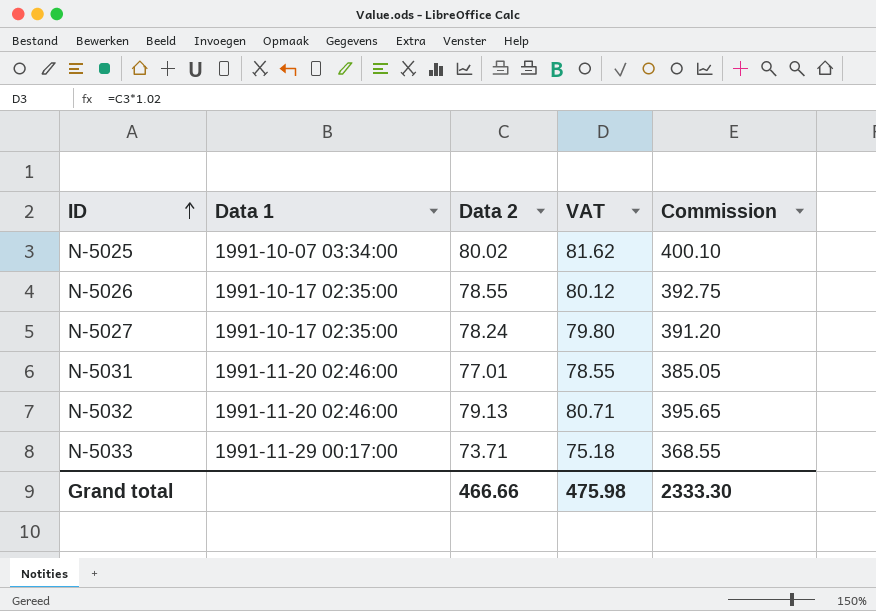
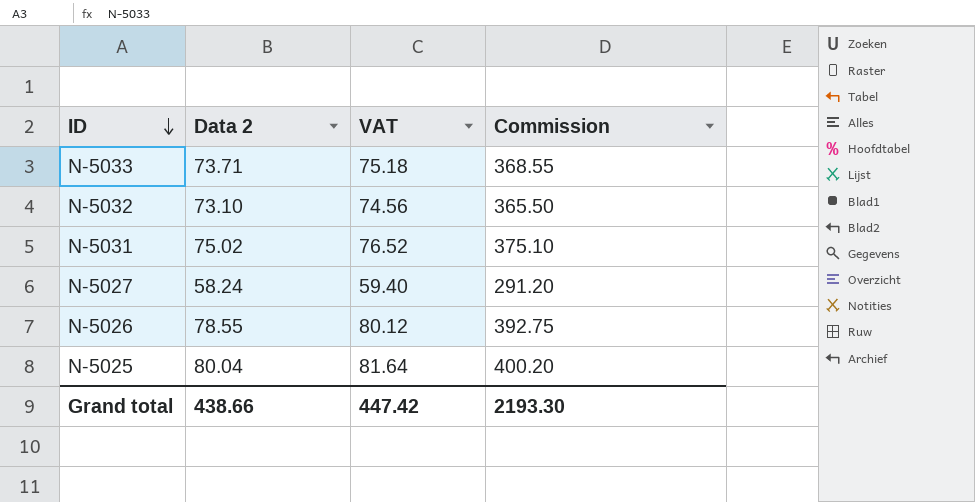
row order: ID ascending -> ID descending
column Data 1 | position: 2 -> none
N-5032 | Data 2: 79.13 -> 73.10
N-5032 | VAT: 80.71 -> 74.56
N-5032 | Commission: 395.65 -> 365.50
N-5031 | Data 2: 77.01 -> 75.02
N-5031 | VAT: 78.55 -> 76.52
N-5031 | Commission: 385.05 -> 375.10
N-5027 | Data 2: 78.24 -> 58.24
N-5027 | VAT: 79.80 -> 59.40
N-5027 | Commission: 391.20 -> 291.20
N-5025 | Data 2: 80.02 -> 80.04
N-5025 | VAT: 81.62 -> 81.64
N-5025 | Commission: 400.10 -> 400.20
Grand total | Data 2: 466.66 -> 438.66
Grand total | VAT: 475.98 -> 447.42
Grand total | Commission: 2333.30 -> 2193.30

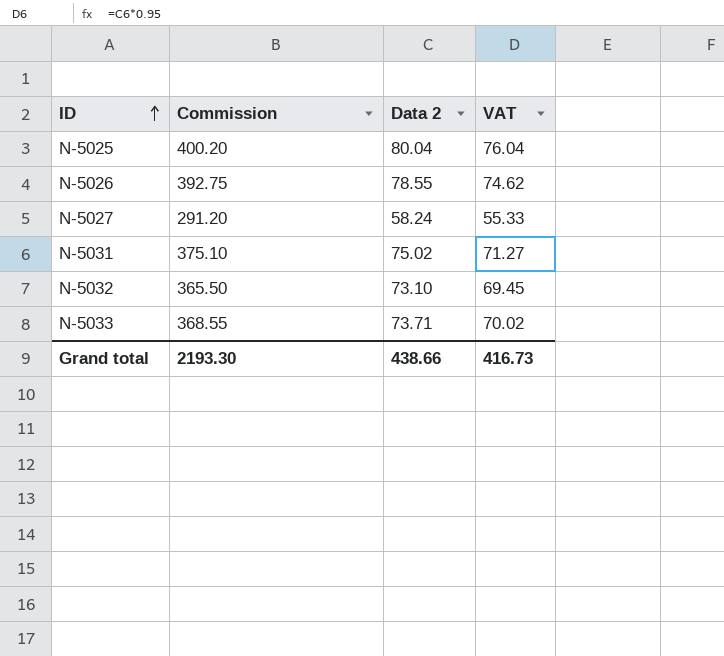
row order: ID descending -> ID ascending
column Commission | position: 4 -> 2
column VAT | formula: [Data 2] * 1.02 -> [Data 2] * 0.95
Grand total | VAT: 447.42 -> 416.73

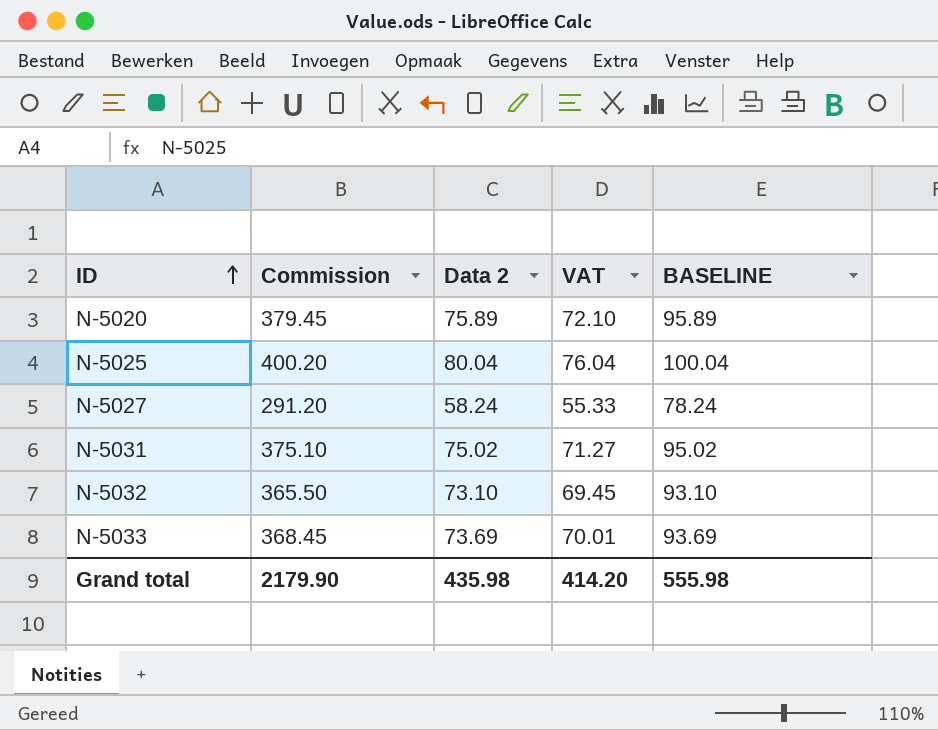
column BASELINE | formula: none -> [Data 2] + 20
row N-5026: 392.75 | 78.55 | 74.62 -> none
row N-5020: none -> 379.45 | 75.89 | 72.10 | 95.89
N-5033 | Commission: 368.55 -> 368.45
N-5033 | Data 2: 73.71 -> 73.69
N-5033 | VAT: 70.02 -> 70.01
Grand total | Commission: 2193.30 -> 2179.90
Grand total | Data 2: 438.66 -> 435.98
Grand total | VAT: 416.73 -> 414.20

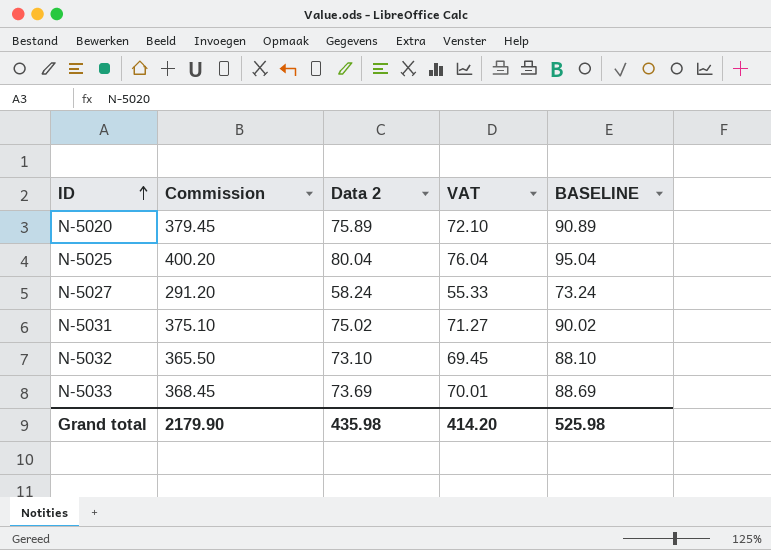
column BASELINE | formula: [Data 2] + 20 -> [Data 2] + 15
Grand total | BASELINE: 555.98 -> 525.98

